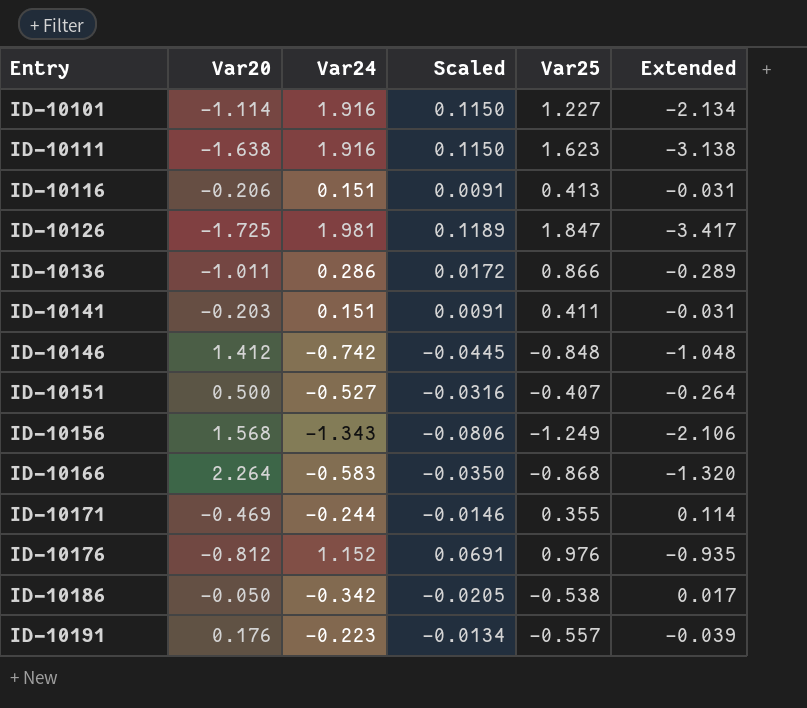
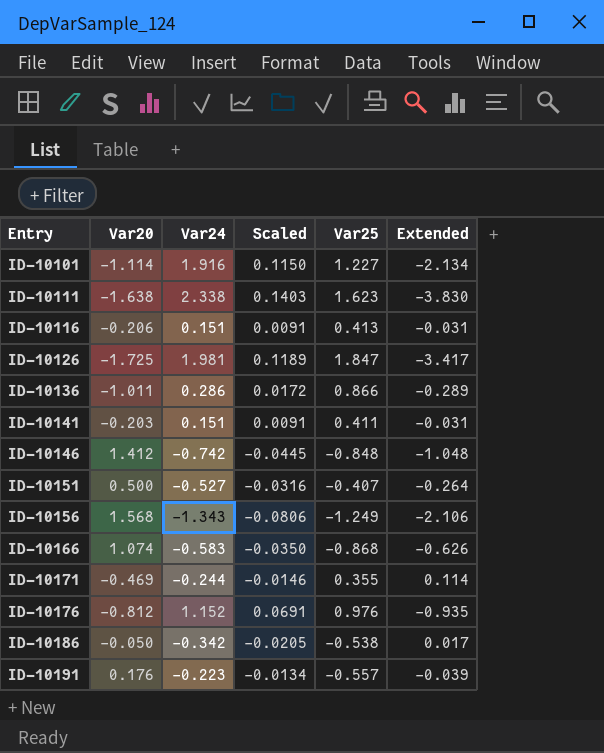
ID-10111 | Var24: 1.916 -> 2.338
ID-10111 | Scaled: 0.1150 -> 0.1403
ID-10111 | Extended: -3.138 -> -3.830
ID-10166 | Var20: 2.264 -> 1.074
ID-10166 | Extended: -1.320 -> -0.626

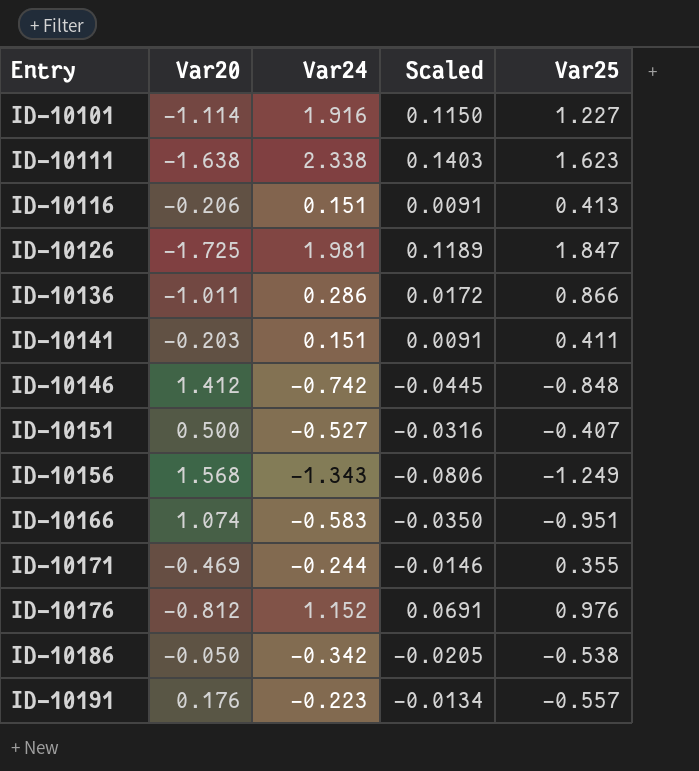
column Extended | formula: [Var20] * [Var24] -> none
ID-10166 | Var25: -0.868 -> -0.951

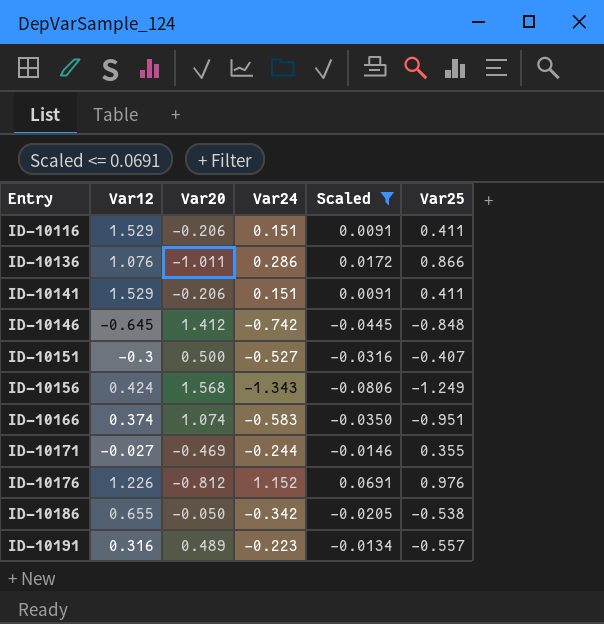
filter: none -> Scaled <= 0.0691
column Var12 | position: none -> 2
ID-10116 | Var25: 0.413 -> 0.411
ID-10141 | Var20: -0.203 -> -0.206
ID-10191 | Var20: 0.176 -> 0.489

